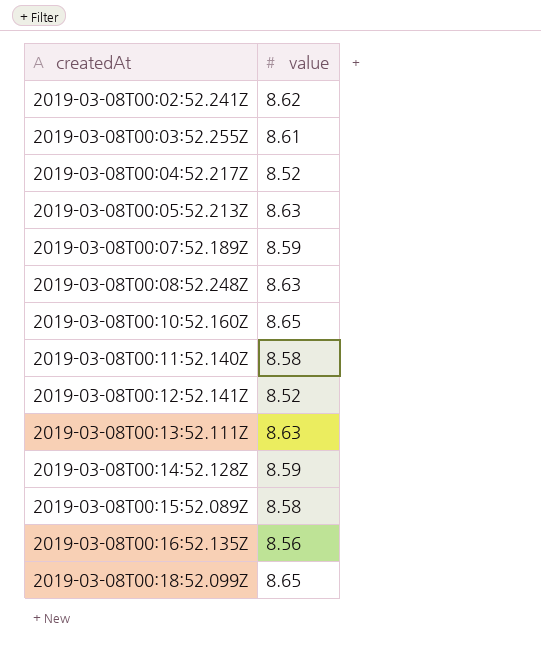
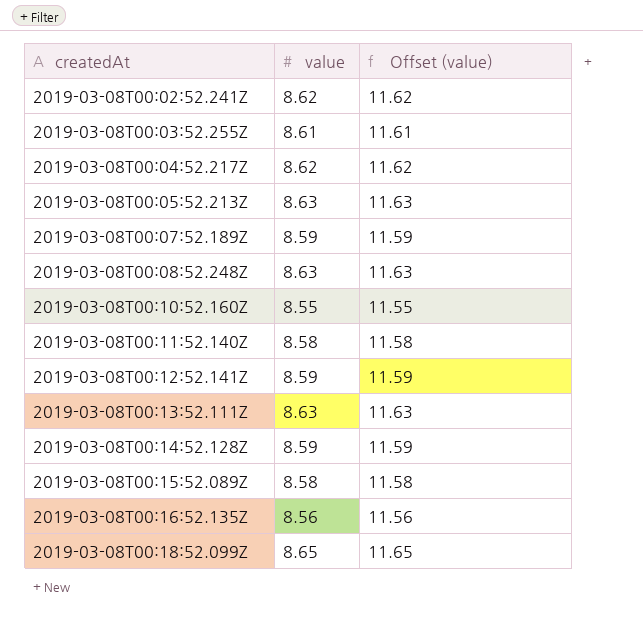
column Offset (value) | formula: none -> [value] + 3
2019-03-08T00:04:52.217Z | value: 8.52 -> 8.62
2019-03-08T00:10:52.160Z | value: 8.65 -> 8.55
2019-03-08T00:12:52.141Z | value: 8.52 -> 8.59

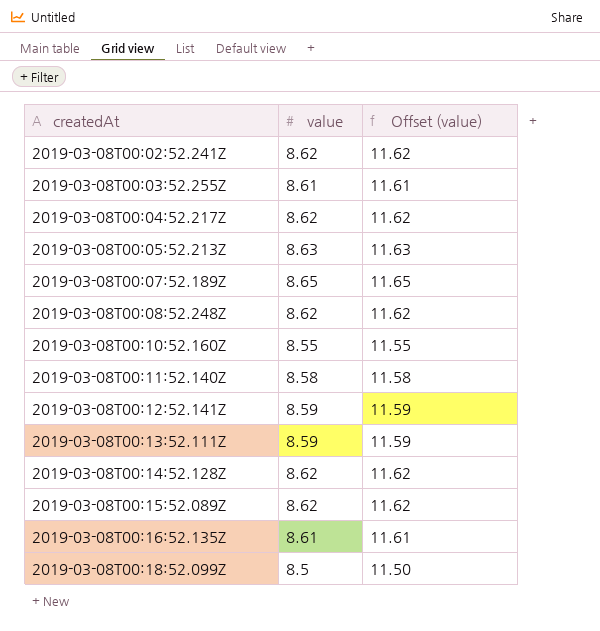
2019-03-08T00:07:52.189Z | value: 8.59 -> 8.65
2019-03-08T00:07:52.189Z | Offset (value): 11.59 -> 11.65
2019-03-08T00:08:52.248Z | value: 8.63 -> 8.62
2019-03-08T00:08:52.248Z | Offset (value): 11.63 -> 11.62
2019-03-08T00:13:52.111Z | value: 8.63 -> 8.59
2019-03-08T00:13:52.111Z | Offset (value): 11.63 -> 11.59
2019-03-08T00:14:52.128Z | value: 8.59 -> 8.62
2019-03-08T00:14:52.128Z | Offset (value): 11.59 -> 11.62
2019-03-08T00:15:52.089Z | value: 8.58 -> 8.62
2019-03-08T00:15:52.089Z | Offset (value): 11.58 -> 11.62
2019-03-08T00:16:52.135Z | value: 8.56 -> 8.61
2019-03-08T00:16:52.135Z | Offset (value): 11.56 -> 11.61
2019-03-08T00:18:52.099Z | value: 8.65 -> 8.5
2019-03-08T00:18:52.099Z | Offset (value): 11.65 -> 11.50

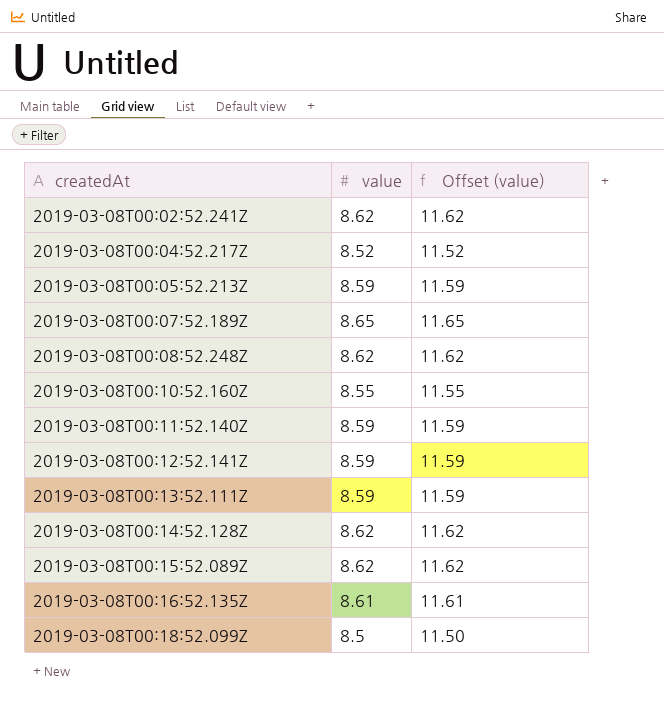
row 2019-03-08T00:03:52.255Z: 8.61 | 11.61 -> none
2019-03-08T00:04:52.217Z | value: 8.62 -> 8.52
2019-03-08T00:04:52.217Z | Offset (value): 11.62 -> 11.52
2019-03-08T00:05:52.213Z | value: 8.63 -> 8.59
2019-03-08T00:05:52.213Z | Offset (value): 11.63 -> 11.59
2019-03-08T00:11:52.140Z | value: 8.58 -> 8.59
2019-03-08T00:11:52.140Z | Offset (value): 11.58 -> 11.59

